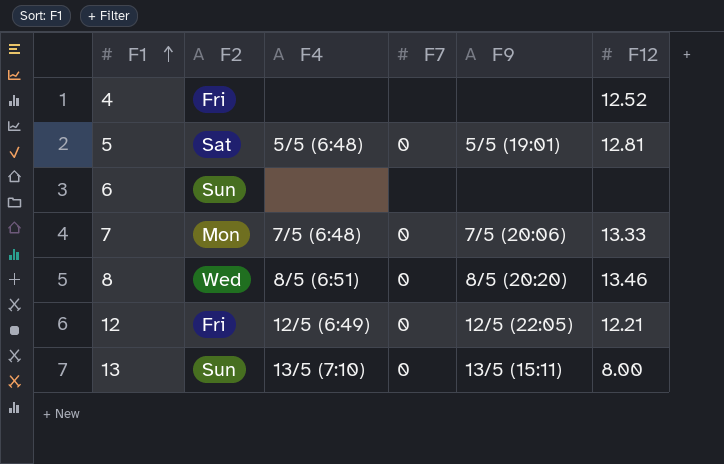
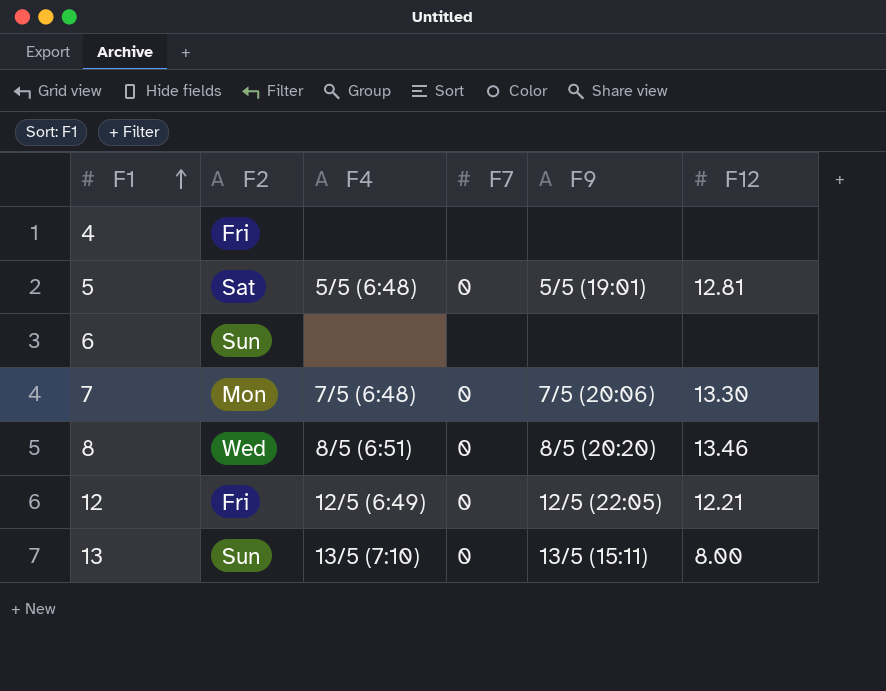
4 | F12: 12.52 -> none
7 | F12: 13.33 -> 13.30

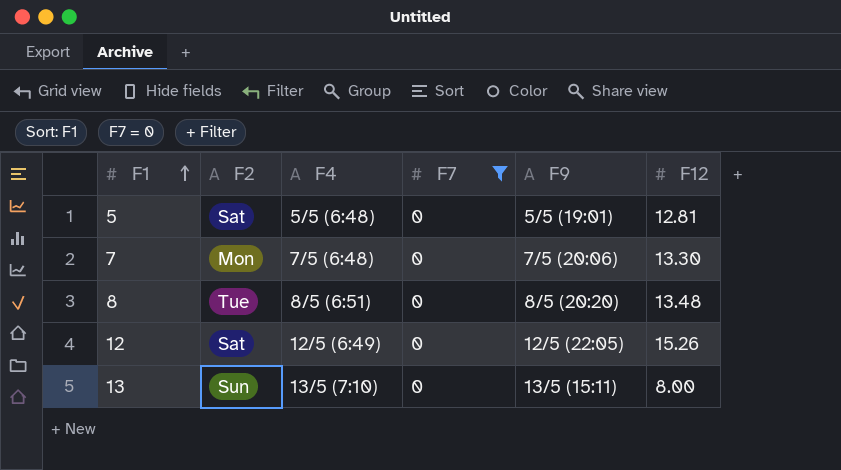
filter: none -> F7 = 0
8 | F2: Wed -> Tue
8 | F12: 13.46 -> 13.48
12 | F2: Fri -> Sat
12 | F12: 12.21 -> 15.26

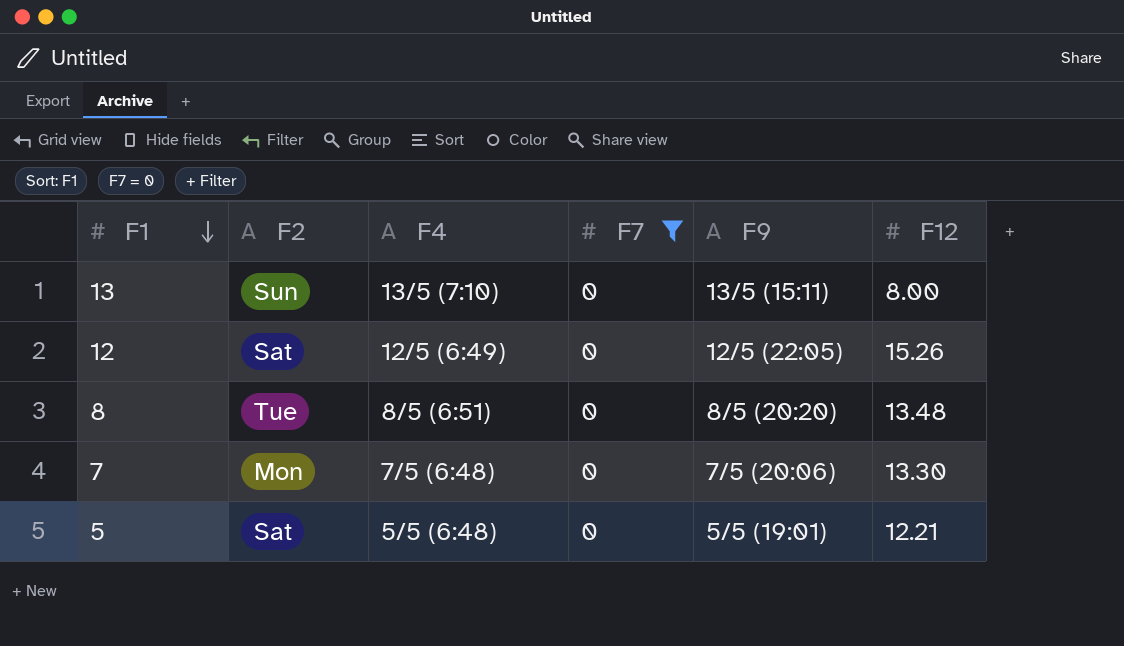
row order: F1 ascending -> F1 descending
5 | F12: 12.81 -> 12.21

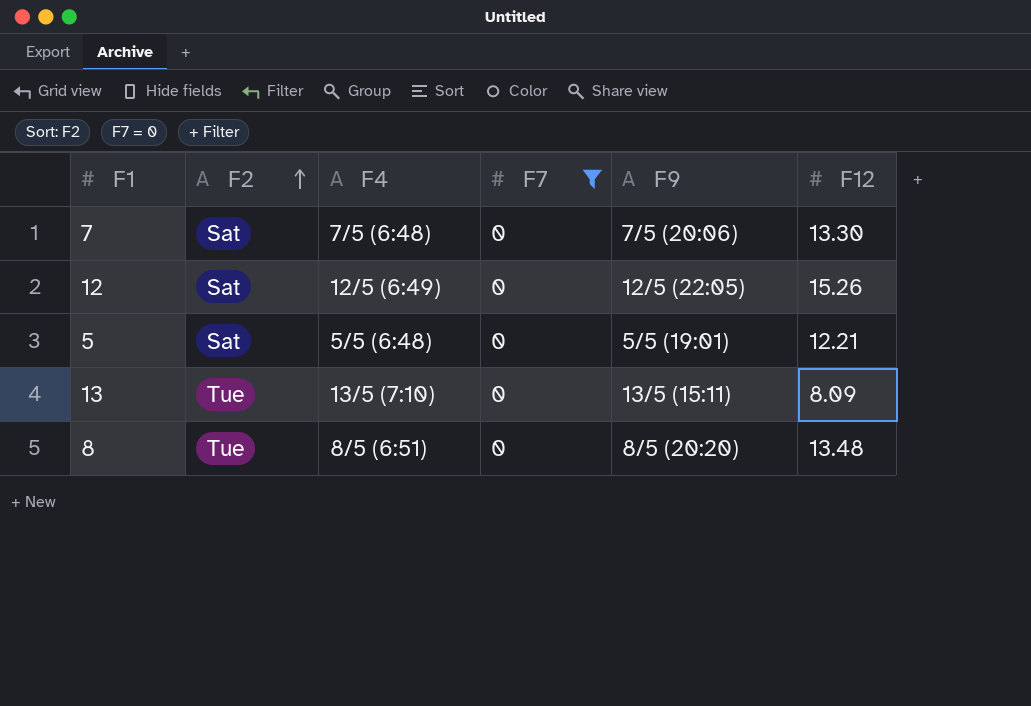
row order: F1 descending -> F2 ascending
7 | F2: Mon -> Sat
13 | F2: Sun -> Tue
13 | F12: 8.00 -> 8.09

